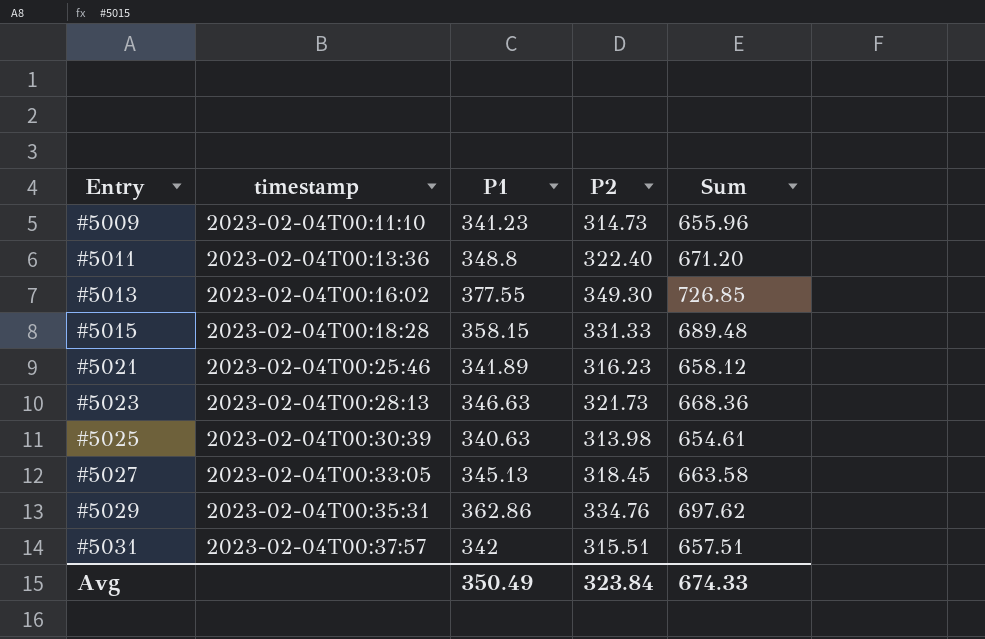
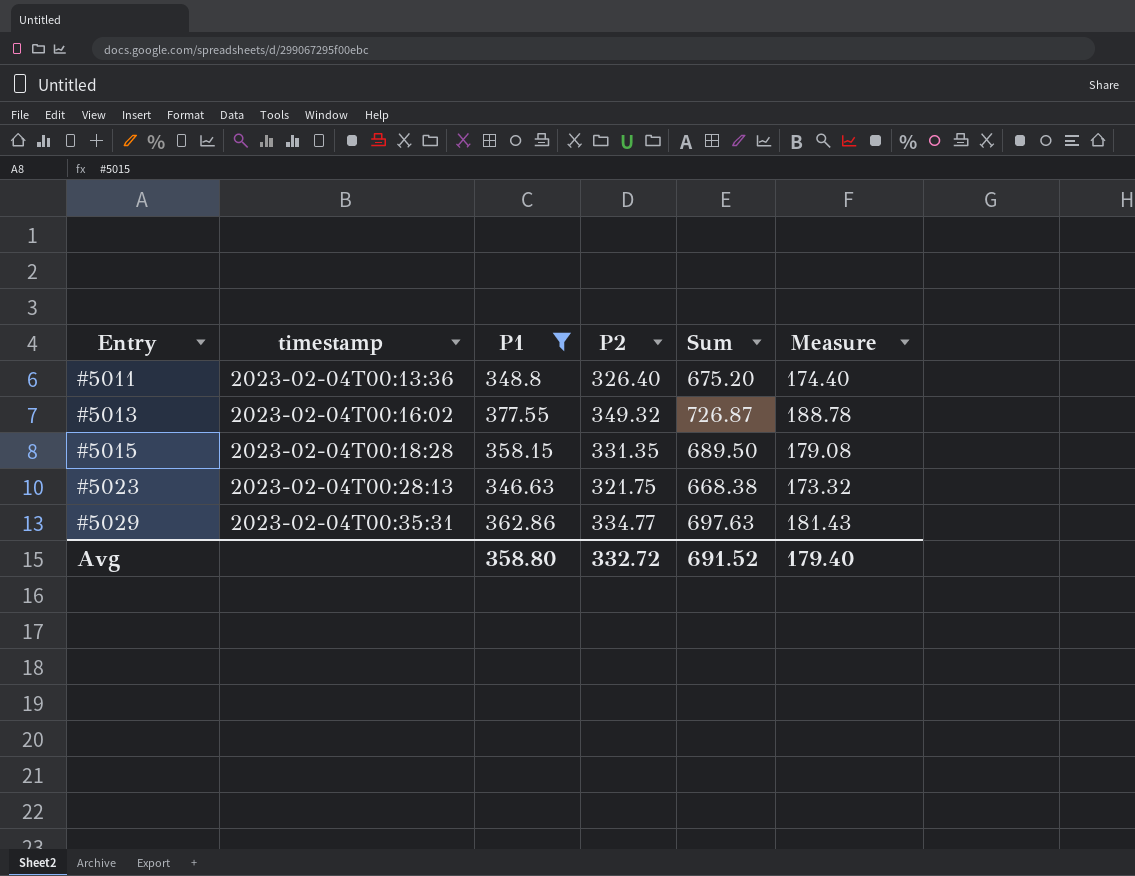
filter: none -> P1 >= 346.63
column Measure | formula: none -> [P1] * 0.5
#5011 | P2: 322.40 -> 326.40
#5011 | Sum: 671.20 -> 675.20
#5013 | P2: 349.30 -> 349.32
#5013 | Sum: 726.85 -> 726.87
#5015 | P2: 331.33 -> 331.35
#5015 | Sum: 689.48 -> 689.50
#5023 | P2: 321.73 -> 321.75
#5023 | Sum: 668.36 -> 668.38
#5029 | P2: 334.76 -> 334.77
#5029 | Sum: 697.62 -> 697.63
Avg | P1: 350.49 -> 358.80
Avg | P2: 323.84 -> 332.72
Avg | Sum: 674.33 -> 691.52

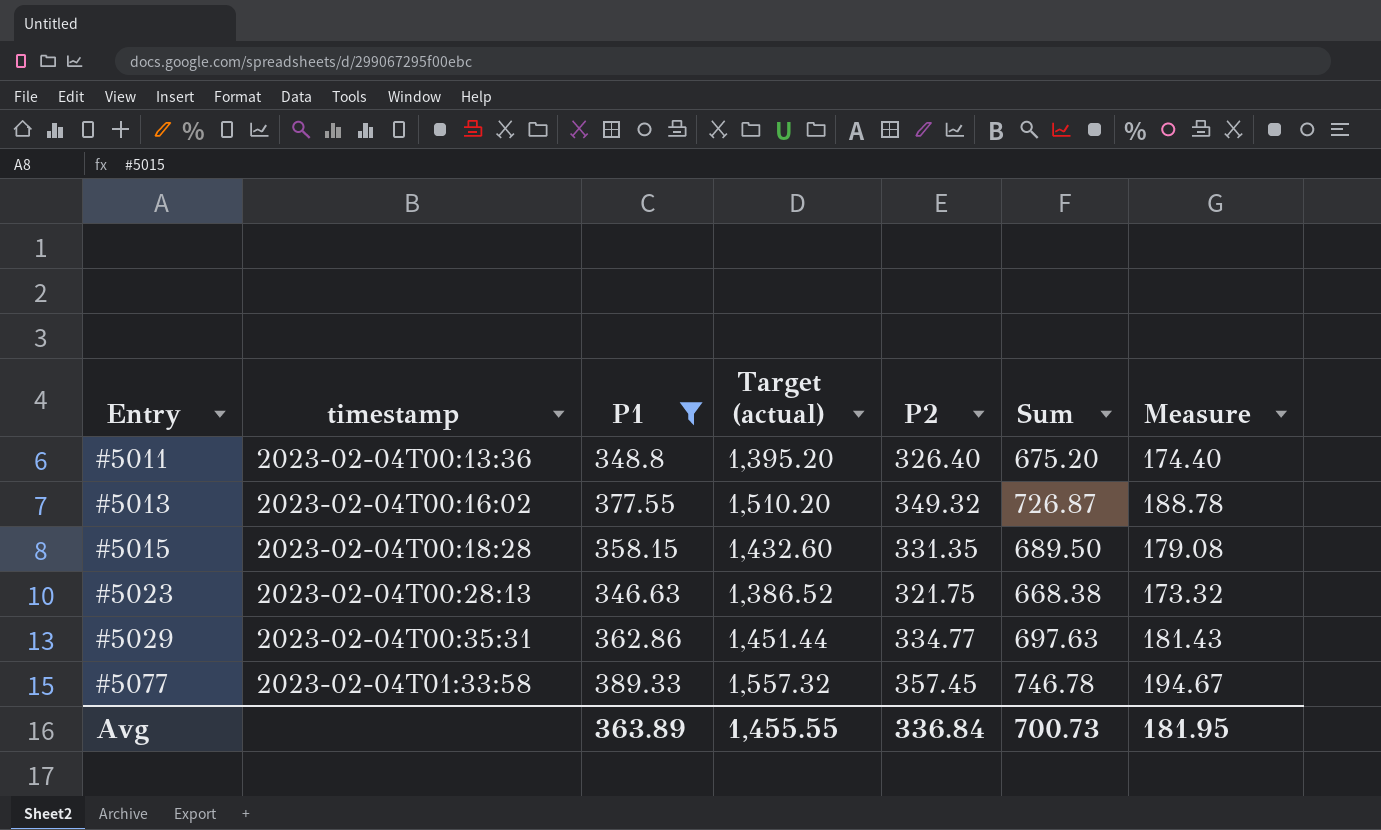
column Target (actual) | formula: none -> [P1] * 4
row #5077: none -> 2023-02-04T01:33:58 | 389.33 | 1,557.32 | 357.45 | 746.78 | 194.67
Avg | P1: 358.80 -> 363.89
Avg | P2: 332.72 -> 336.84
Avg | Sum: 691.52 -> 700.73
Avg | Measure: 179.40 -> 181.95

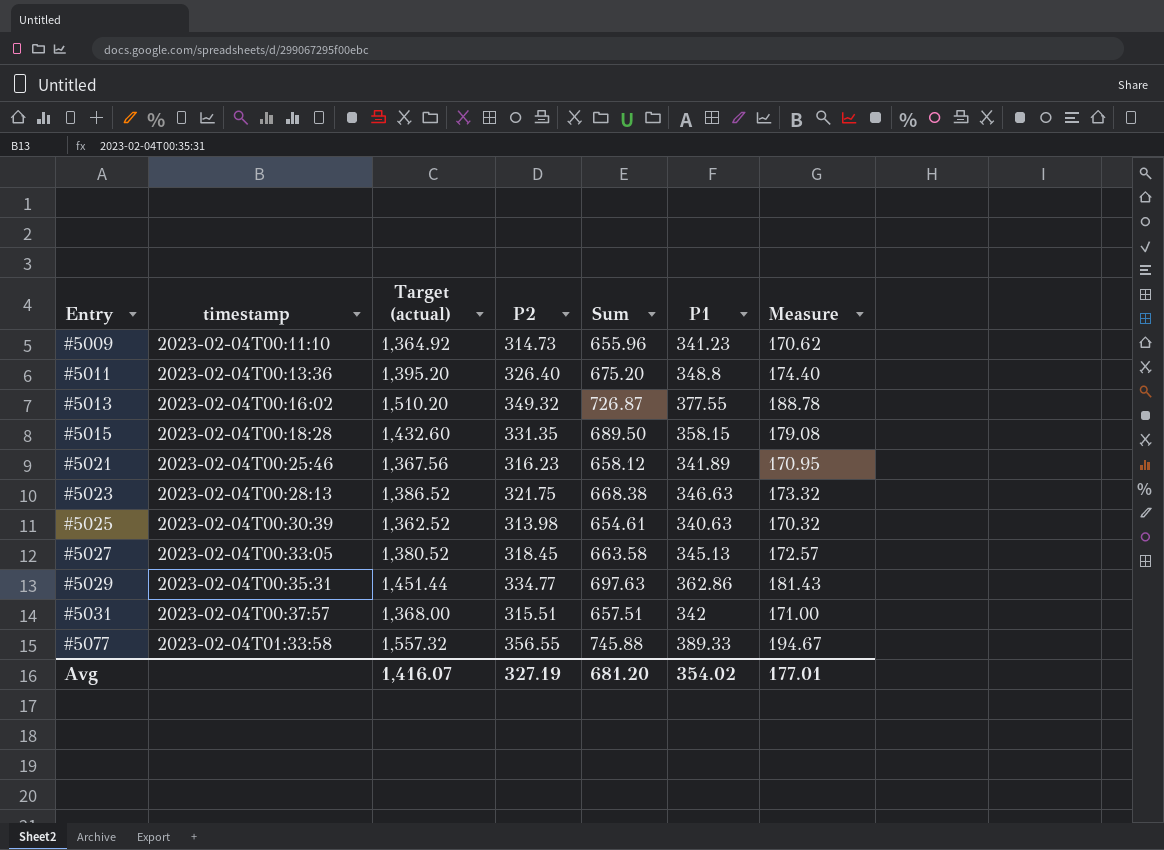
filter: P1 >= 346.63 -> none
column P1 | position: 3 -> 6
#5077 | P2: 357.45 -> 356.55
#5077 | Sum: 746.78 -> 745.88
Avg | Target (actual): 1,455.55 -> 1,416.07
Avg | P2: 336.84 -> 327.19
Avg | Sum: 700.73 -> 681.20
Avg | P1: 363.89 -> 354.02
Avg | Measure: 181.95 -> 177.01

